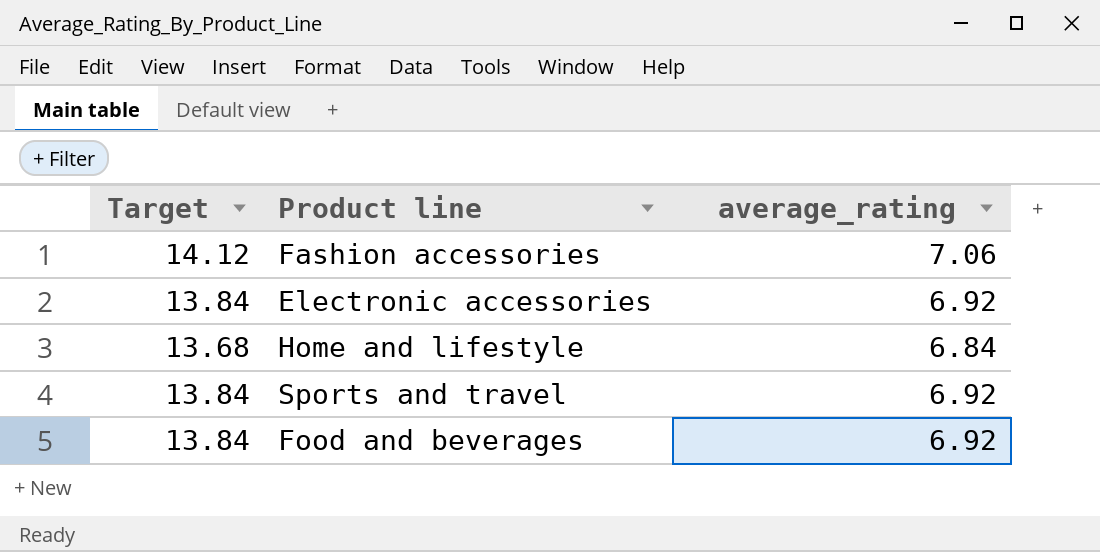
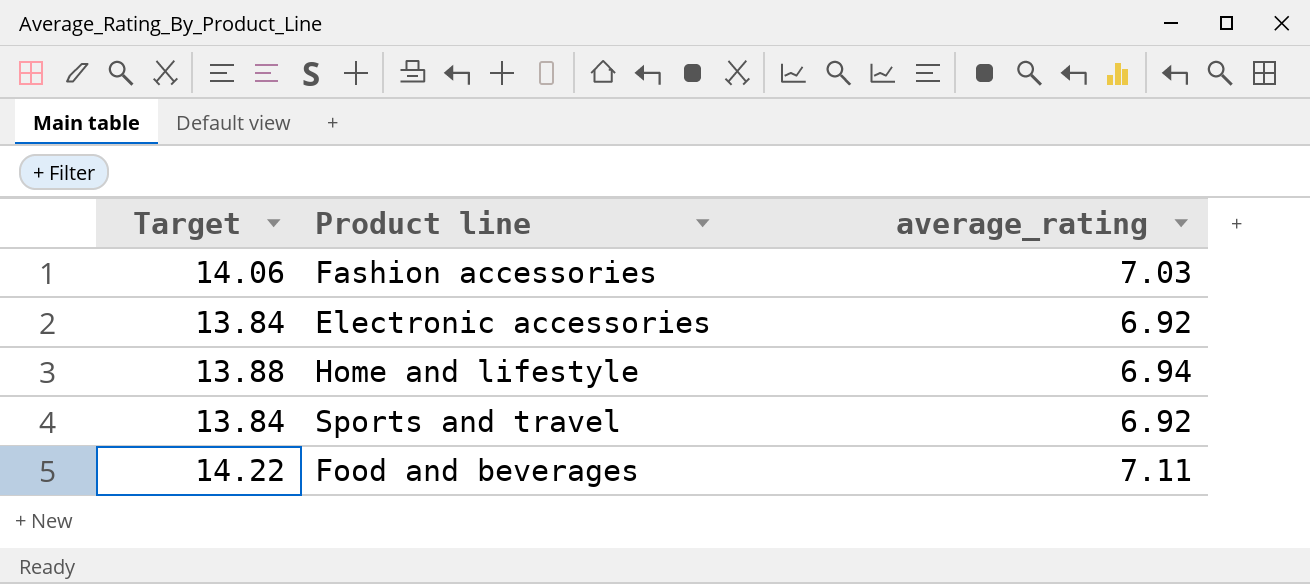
Fashion accessories | Target: 14.12 -> 14.06
Fashion accessories | average_rating: 7.06 -> 7.03
Home and lifestyle | Target: 13.68 -> 13.88
Home and lifestyle | average_rating: 6.84 -> 6.94
Food and beverages | Target: 13.84 -> 14.22
Food and beverages | average_rating: 6.92 -> 7.11

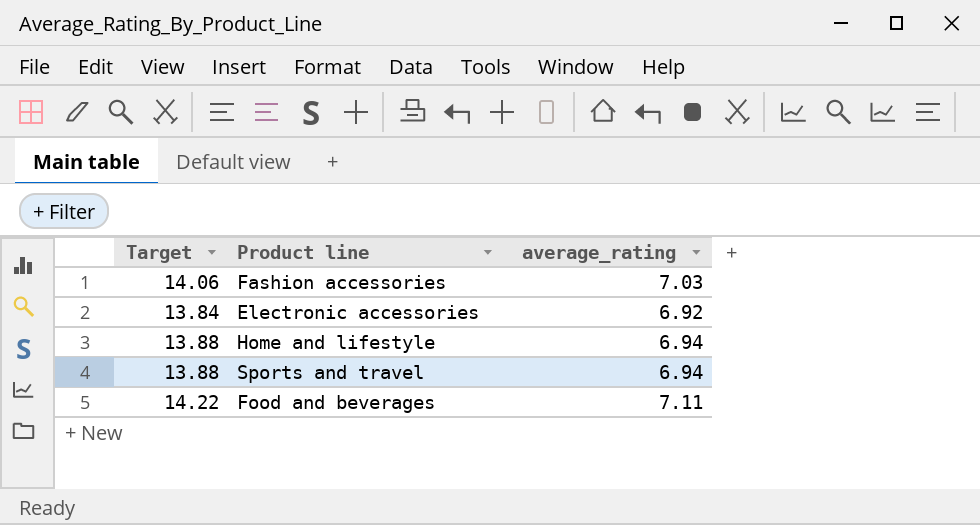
Sports and travel | Target: 13.84 -> 13.88
Sports and travel | average_rating: 6.92 -> 6.94

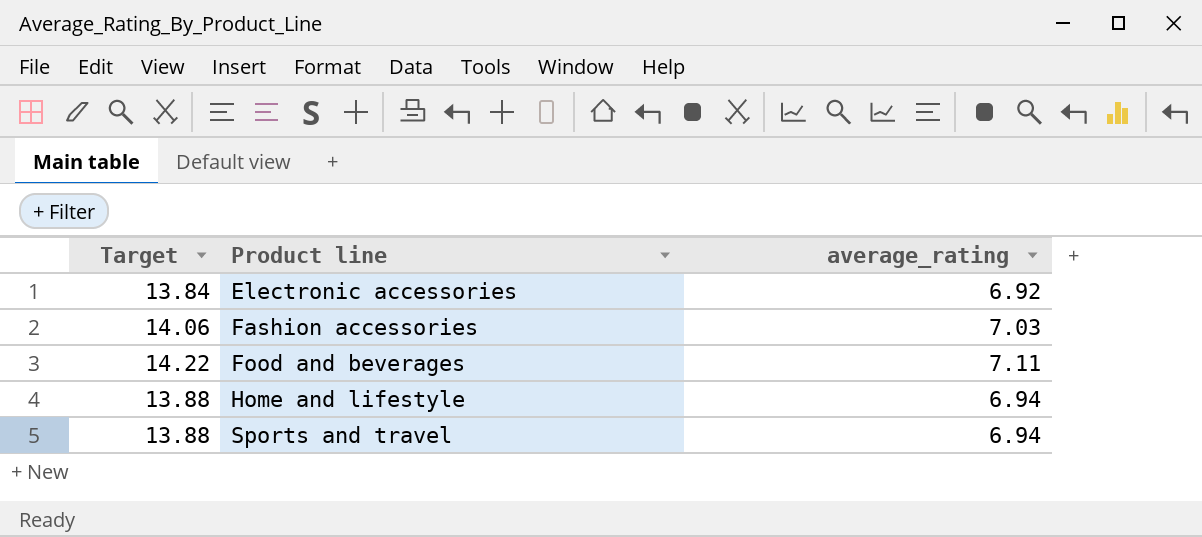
row order: none -> Product line ascending

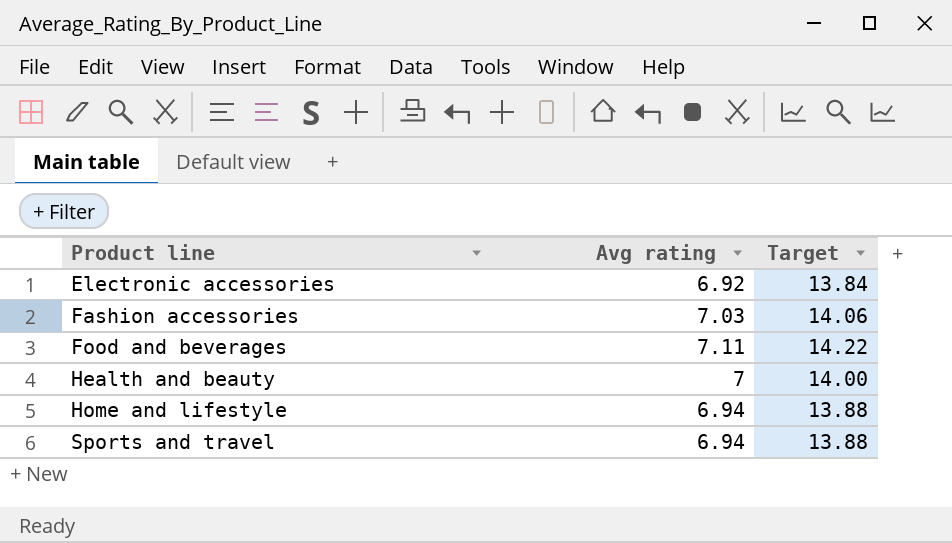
column name: average_rating -> Avg rating
column Target | position: 1 -> 3
row Health and beauty: none -> 7 | 14.00

